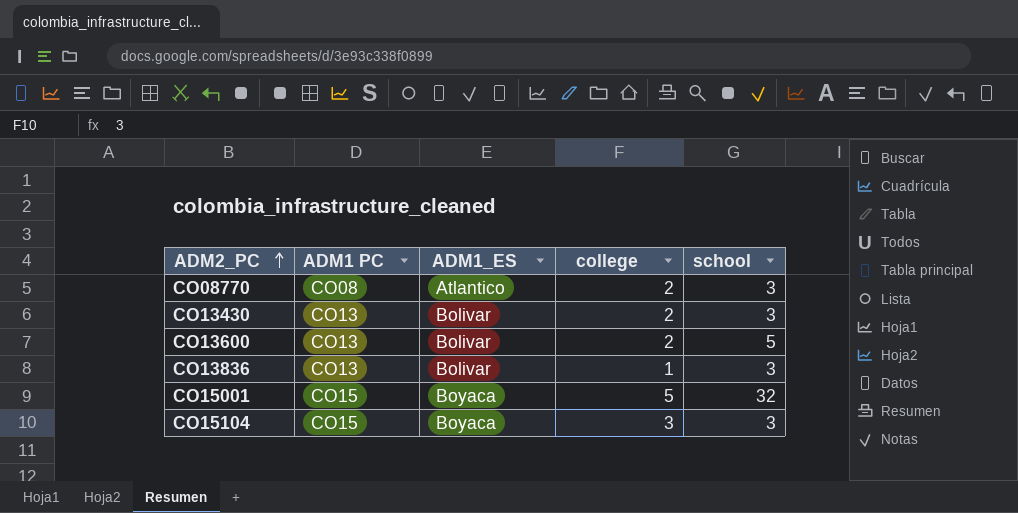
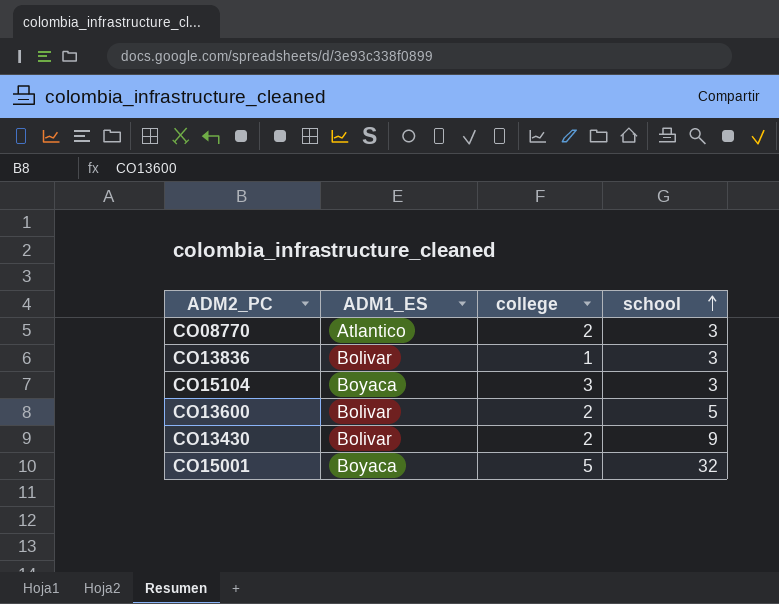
row order: ADM2_PC ascending -> school ascending
column ADM1 PC | position: 2 -> none
CO13430 | school: 3 -> 9

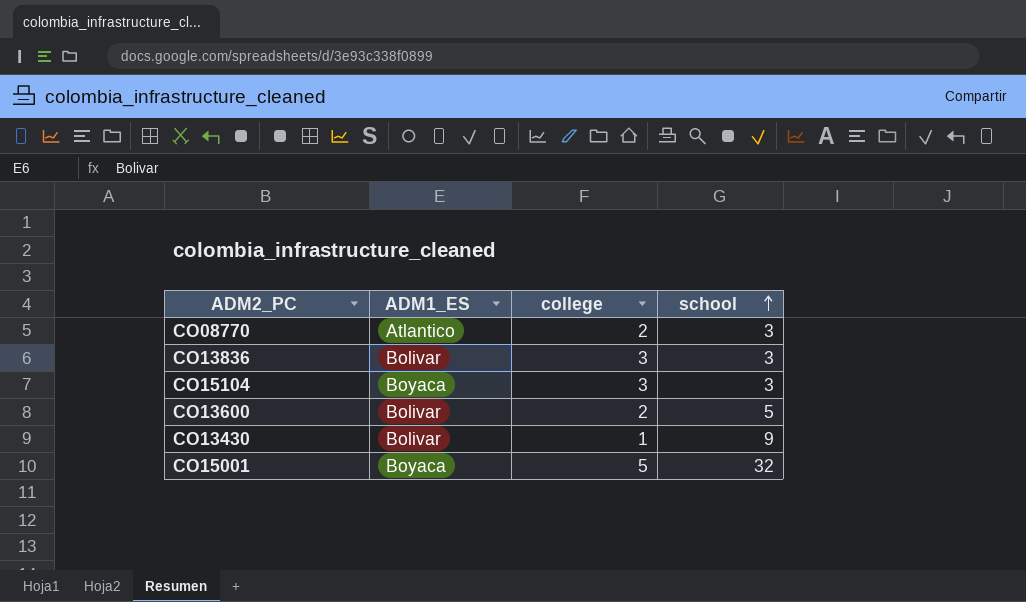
CO13836 | college: 1 -> 3
CO13430 | college: 2 -> 1

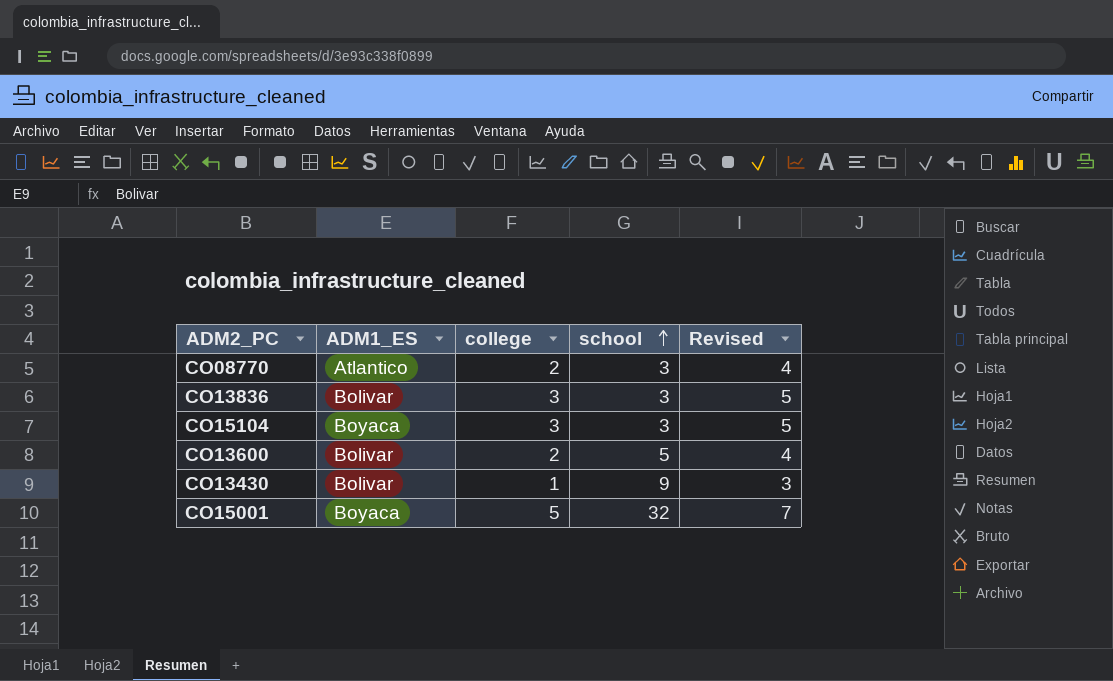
column Revised | formula: none -> [college] + 2

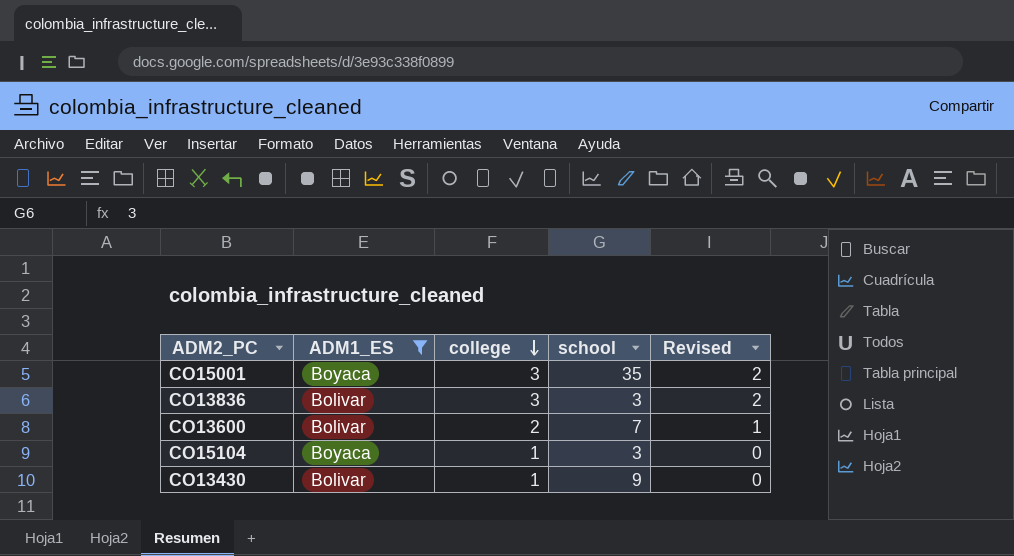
filter: none -> ADM1_ES != Atlantico
row order: school ascending -> college descending
column Revised | formula: [college] + 2 -> [college] - 1
CO15001 | college: 5 -> 3
CO15001 | school: 32 -> 35
CO13600 | school: 5 -> 7
CO15104 | college: 3 -> 1

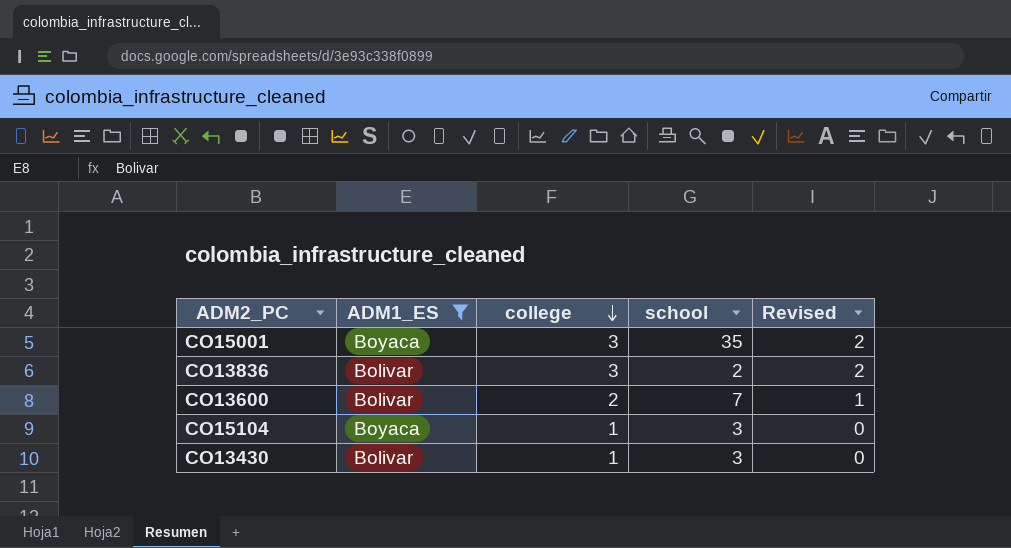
CO13836 | school: 3 -> 2
CO13430 | school: 9 -> 3

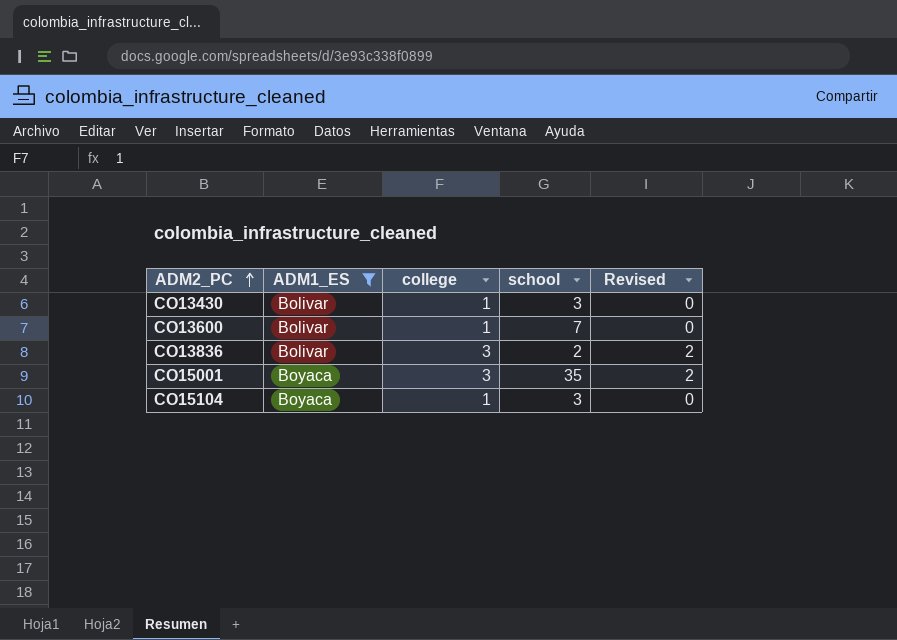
row order: college descending -> ADM2_PC ascending
CO13600 | college: 2 -> 1
CO13600 | Revised: 1 -> 0

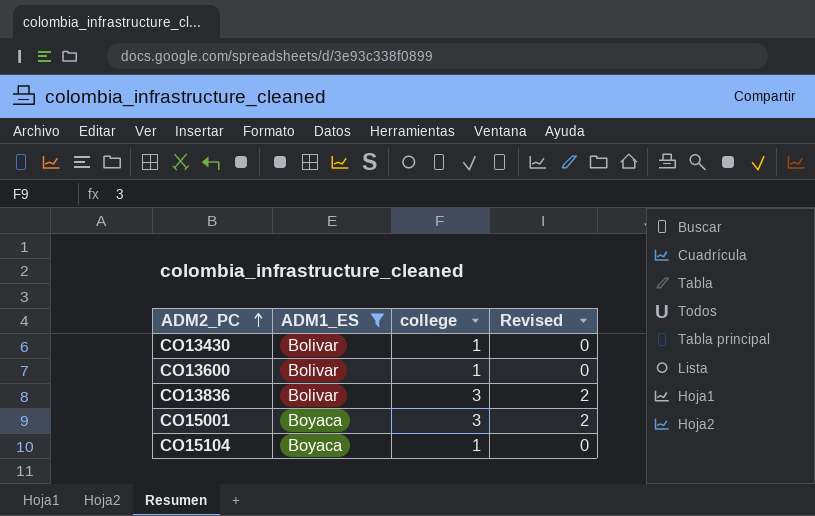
column school | position: 4 -> none

